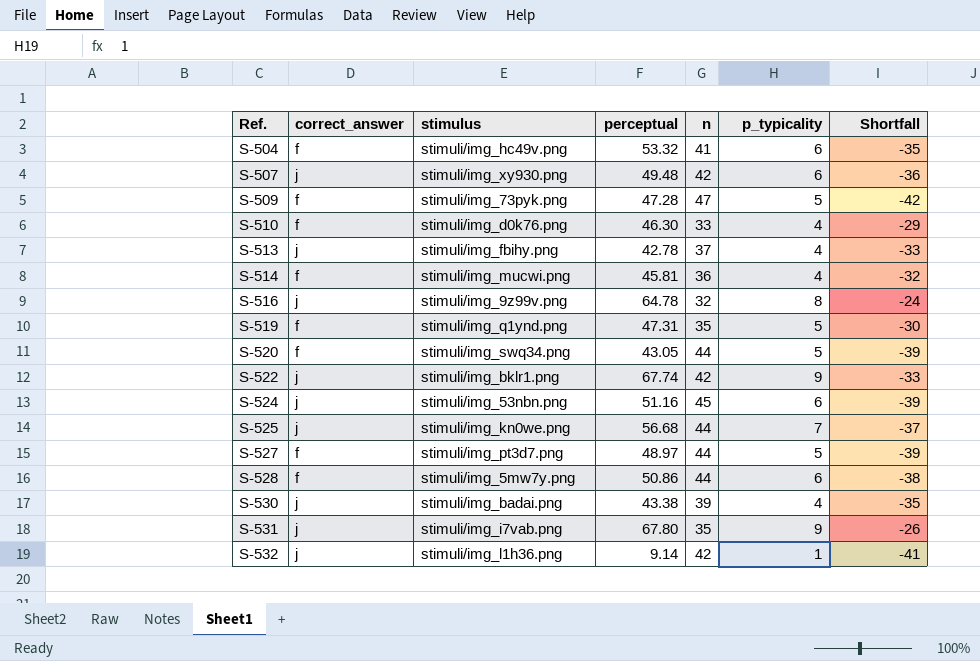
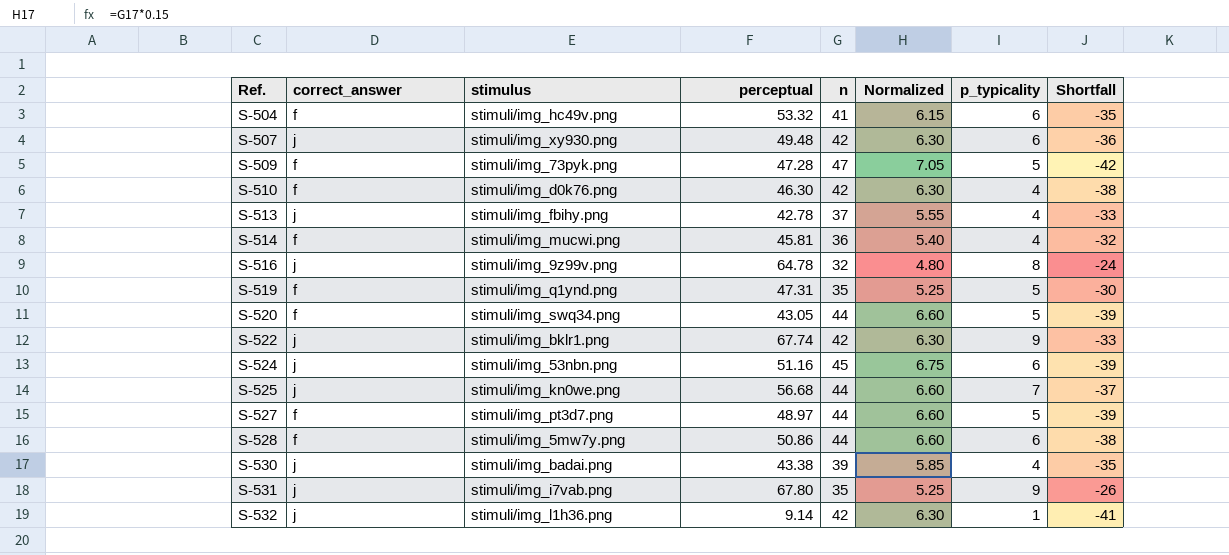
column Normalized | formula: none -> [n] * 0.15
S-510 | n: 33 -> 42
S-510 | Shortfall: -29 -> -38

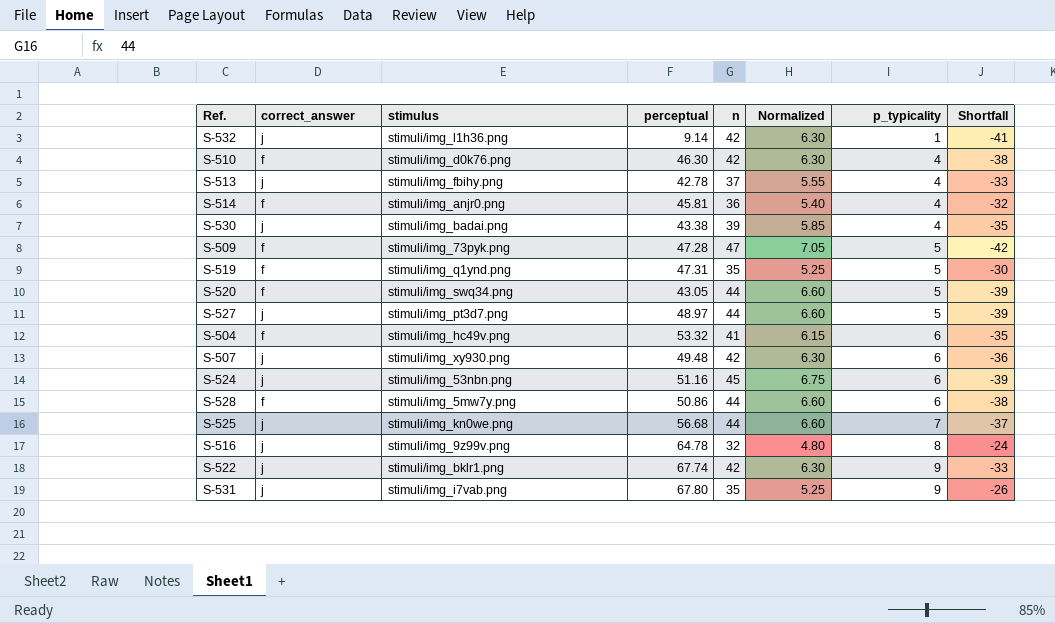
row order: Ref. ascending -> p_typicality ascending
S-514 | stimulus: stimuli/img_mucwi.png -> stimuli/img_anjr0.png
S-527 | correct_answer: f -> j

